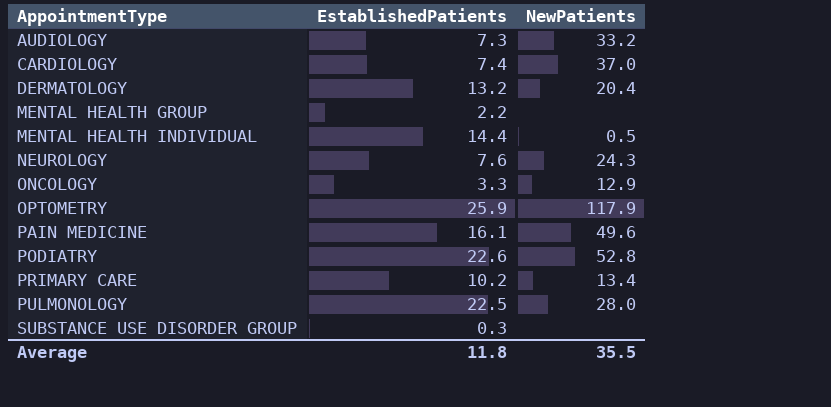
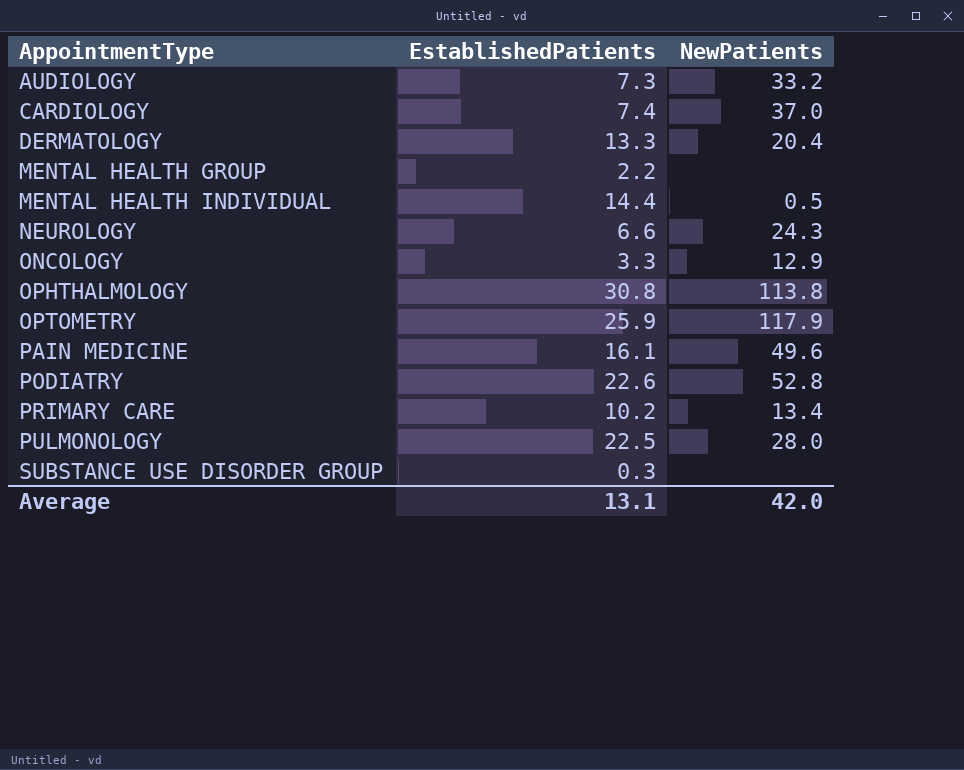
DERMATOLOGY | EstablishedPatients: 13.2 -> 13.3
NEUROLOGY | EstablishedPatients: 7.6 -> 6.6
row OPHTHALMOLOGY: none -> 30.8 | 113.8
Average | EstablishedPatients: 11.8 -> 13.1
Average | NewPatients: 35.5 -> 42.0

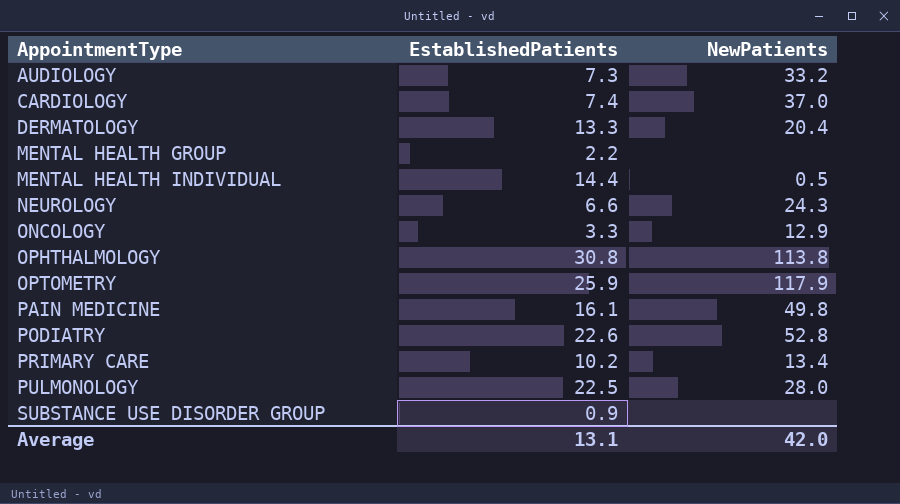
PAIN MEDICINE | NewPatients: 49.6 -> 49.8
SUBSTANCE USE DISORDER GROUP | EstablishedPatients: 0.3 -> 0.9

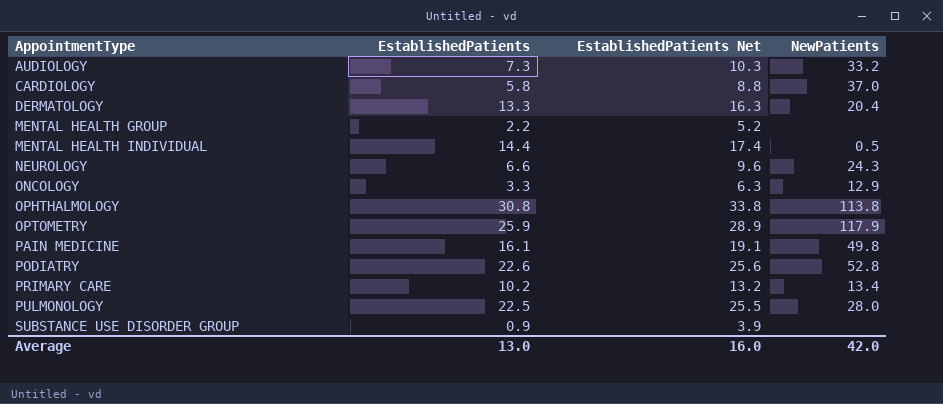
column EstablishedPatients Net | formula: none -> [EstablishedPatients] + 3
CARDIOLOGY | EstablishedPatients: 7.4 -> 5.8
Average | EstablishedPatients: 13.1 -> 13.0

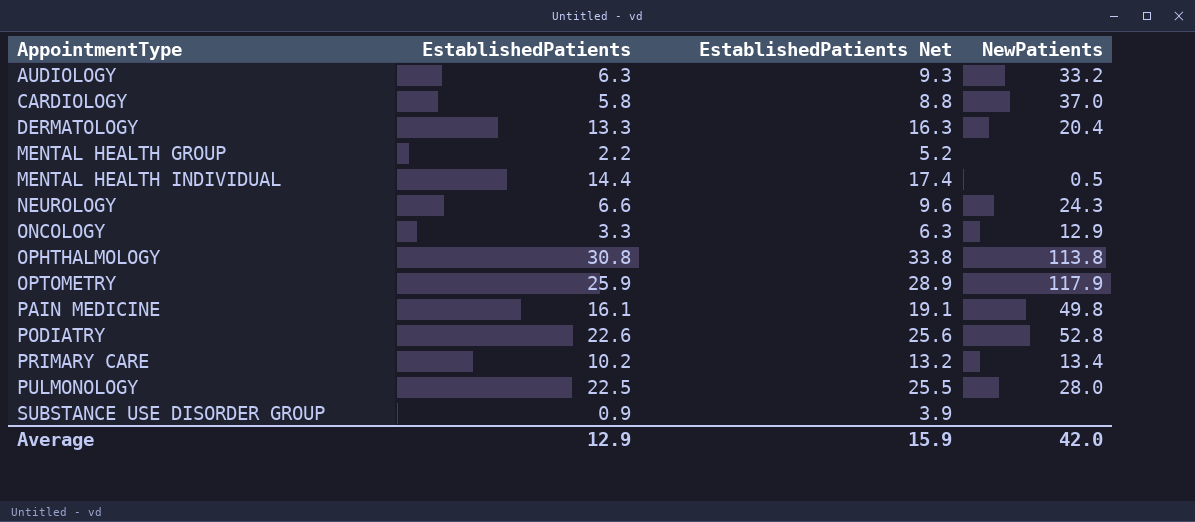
AUDIOLOGY | EstablishedPatients: 7.3 -> 6.3
AUDIOLOGY | EstablishedPatients Net: 10.3 -> 9.3
Average | EstablishedPatients: 13.0 -> 12.9
Average | EstablishedPatients Net: 16.0 -> 15.9

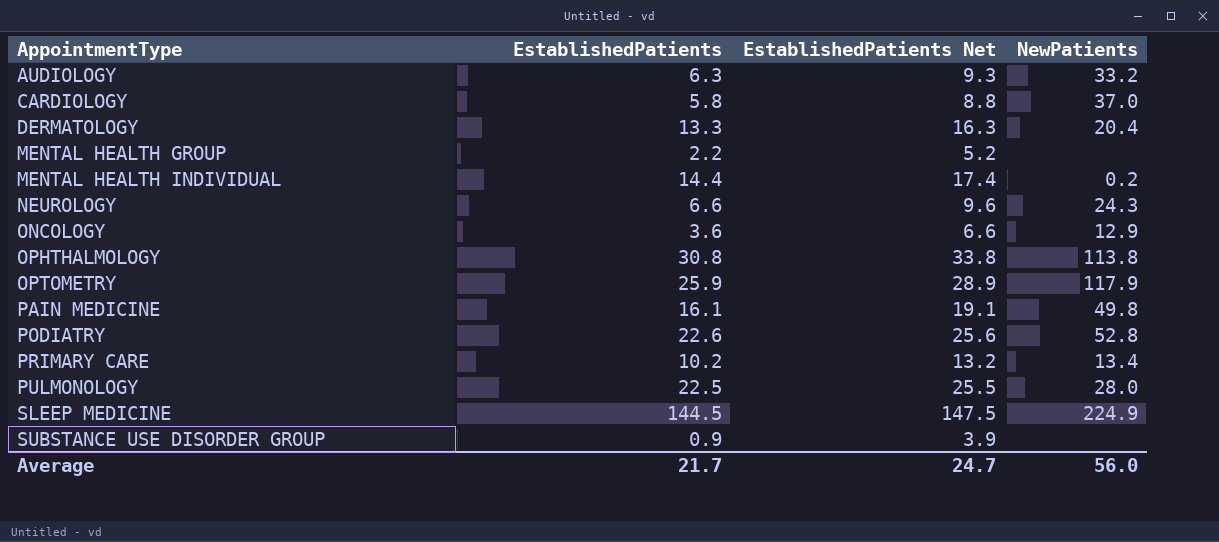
MENTAL HEALTH INDIVIDUAL | NewPatients: 0.5 -> 0.2
ONCOLOGY | EstablishedPatients: 3.3 -> 3.6
ONCOLOGY | EstablishedPatients Net: 6.3 -> 6.6
row SLEEP MEDICINE: none -> 144.5 | 147.5 | 224.9
Average | EstablishedPatients: 12.9 -> 21.7
Average | EstablishedPatients Net: 15.9 -> 24.7
Average | NewPatients: 42.0 -> 56.0

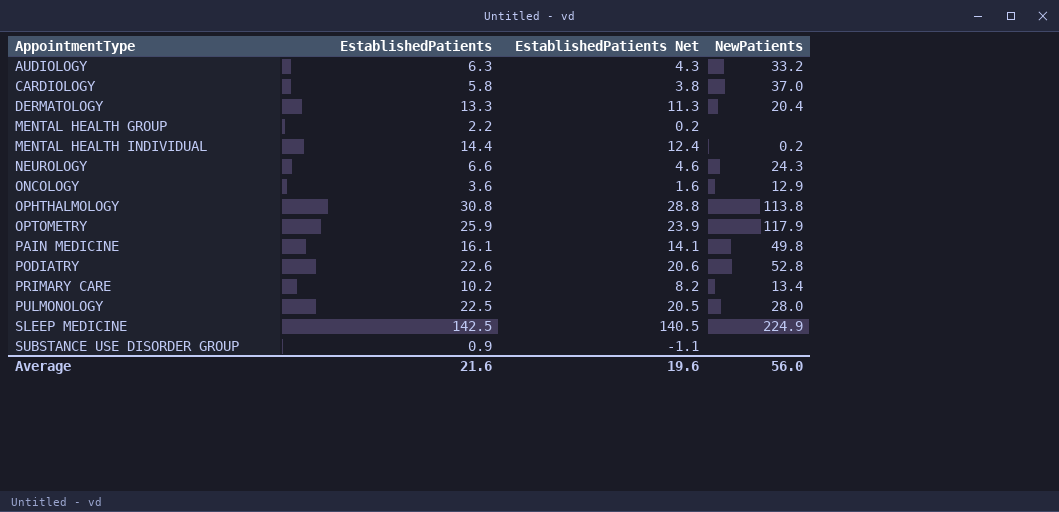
column EstablishedPatients Net | formula: [EstablishedPatients] + 3 -> [EstablishedPatients] - 2
SLEEP MEDICINE | EstablishedPatients: 144.5 -> 142.5
Average | EstablishedPatients: 21.7 -> 21.6
Average | EstablishedPatients Net: 24.7 -> 19.6

